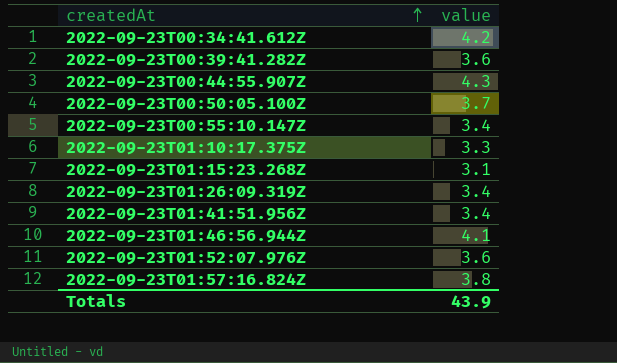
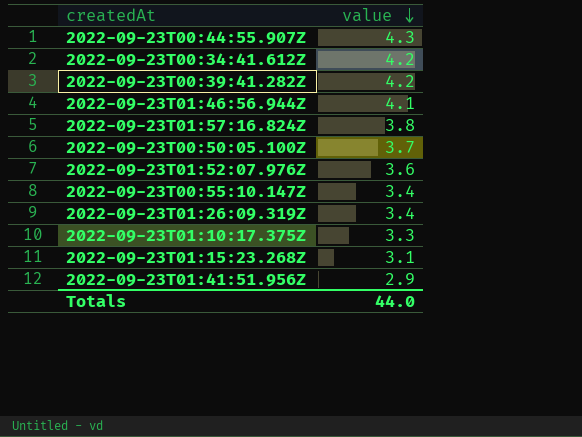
row order: createdAt ascending -> value descending
2022-09-23T00:39:41.282Z | value: 3.6 -> 4.2
2022-09-23T01:41:51.956Z | value: 3.4 -> 2.9
Totals | value: 43.9 -> 44.0

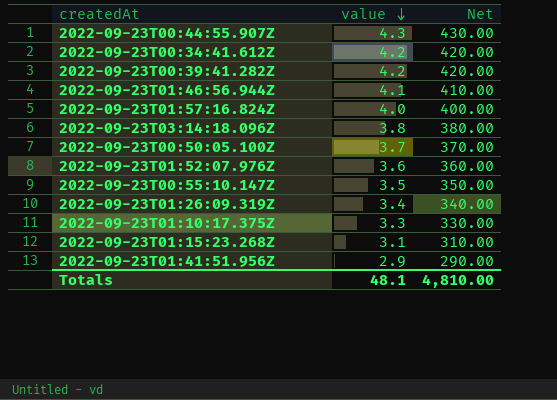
column Net | formula: none -> [value] * 100
2022-09-23T01:57:16.824Z | value: 3.8 -> 4.0
row 2022-09-23T03:14:18.096Z: none -> 3.8 | 380.00
2022-09-23T00:55:10.147Z | value: 3.4 -> 3.5
Totals | value: 44.0 -> 48.1

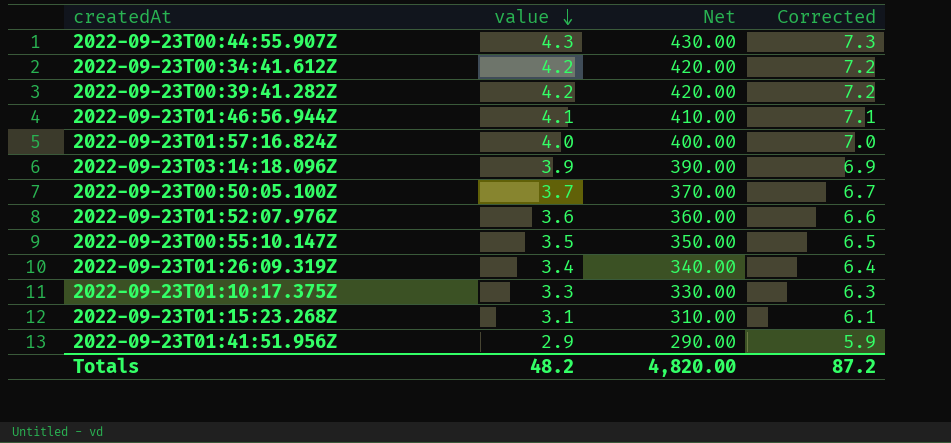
column Corrected | formula: none -> [value] + 3
2022-09-23T03:14:18.096Z | value: 3.8 -> 3.9
2022-09-23T03:14:18.096Z | Net: 380.00 -> 390.00
Totals | value: 48.1 -> 48.2
Totals | Net: 4,810.00 -> 4,820.00

